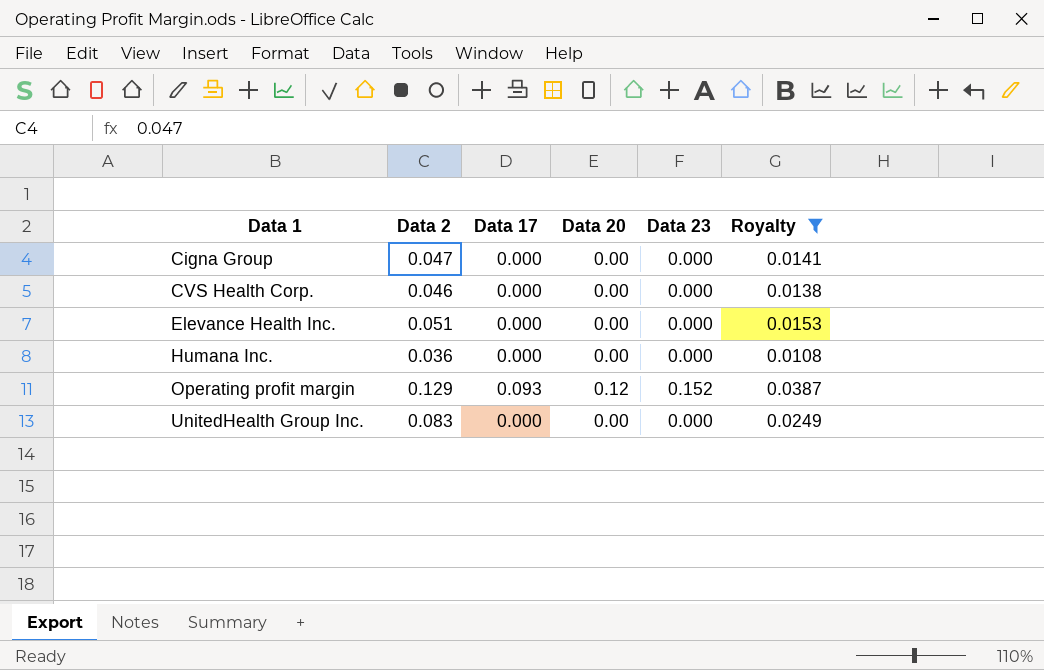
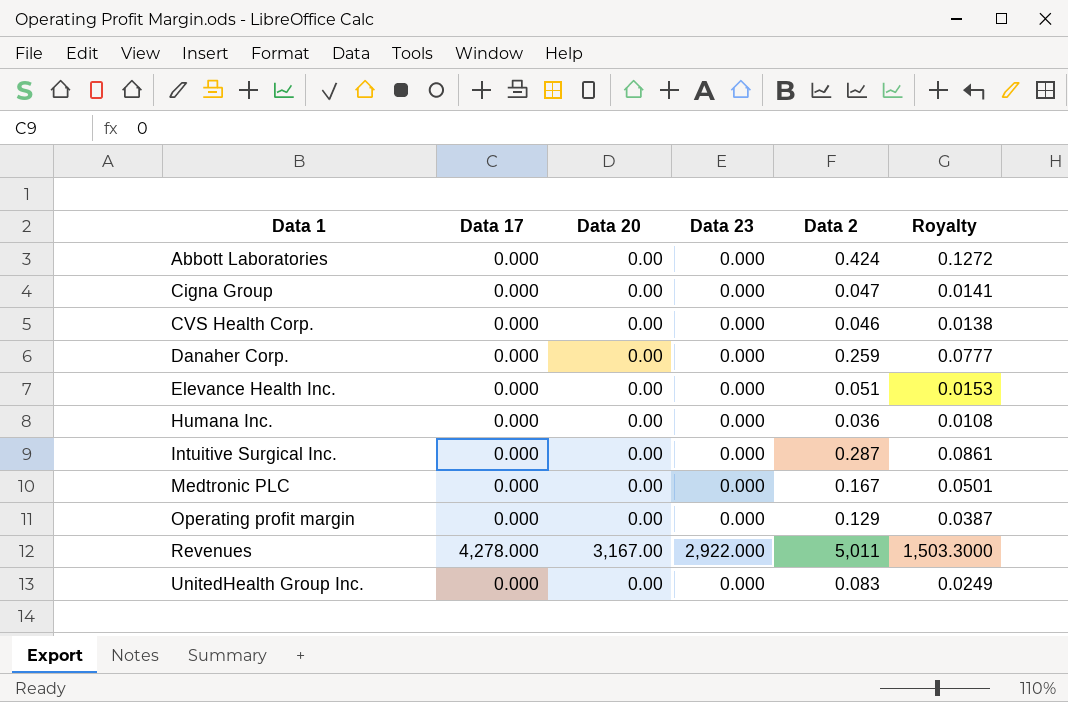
filter: Royalty <= 0.0387 -> none
column Data 2 | position: 2 -> 5
Operating profit margin | Data 17: 0.093 -> 0.000
Operating profit margin | Data 20: 0.12 -> 0.00
Operating profit margin | Data 23: 0.152 -> 0.000

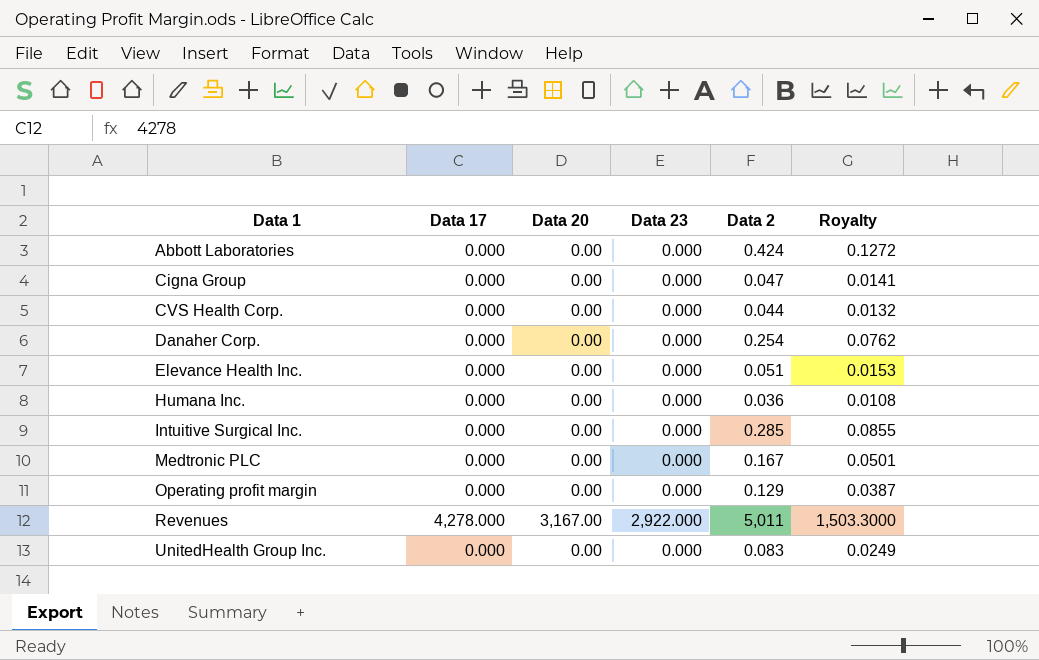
CVS Health Corp. | Data 2: 0.046 -> 0.044
CVS Health Corp. | Royalty: 0.0138 -> 0.0132
Danaher Corp. | Data 2: 0.259 -> 0.254
Danaher Corp. | Royalty: 0.0777 -> 0.0762
Intuitive Surgical Inc. | Data 2: 0.287 -> 0.285
Intuitive Surgical Inc. | Royalty: 0.0861 -> 0.0855

